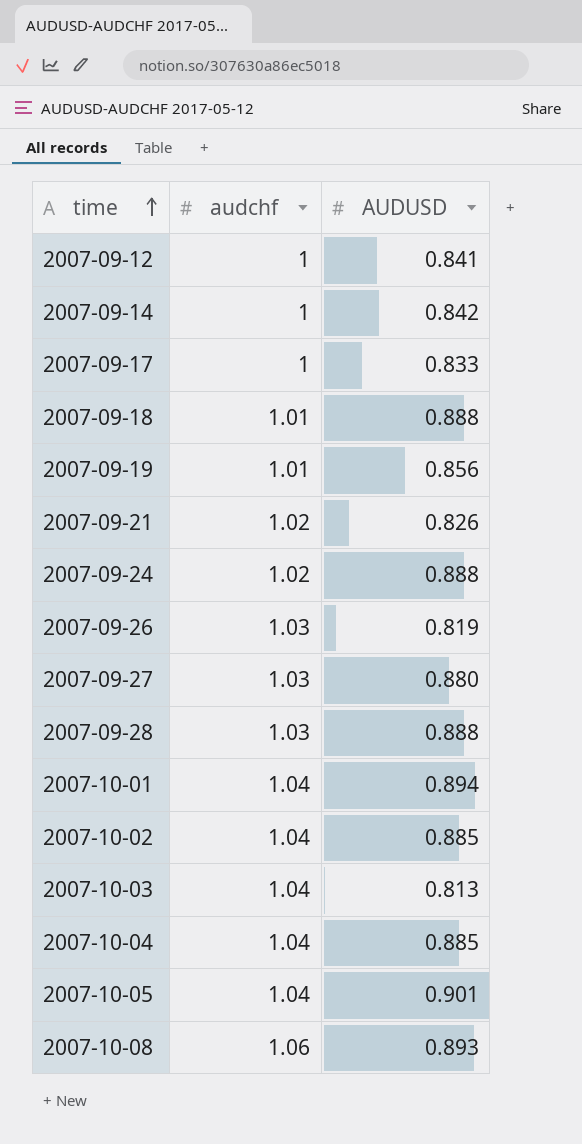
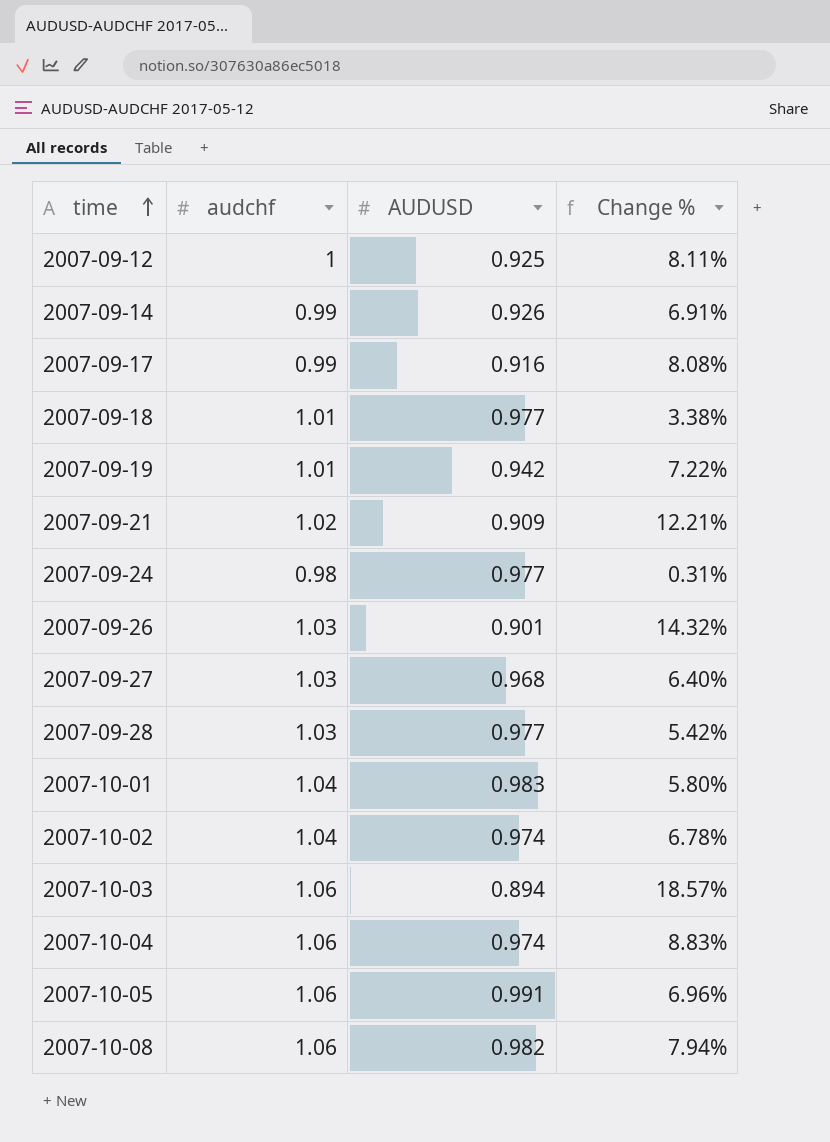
column Change % | formula: none -> ([audchf] - [AUDUSD]) / [AUDUSD]
2007-09-12 | AUDUSD: 0.841 -> 0.925
2007-09-14 | audchf: 1 -> 0.99
2007-09-14 | AUDUSD: 0.842 -> 0.926
2007-09-17 | audchf: 1 -> 0.99
2007-09-17 | AUDUSD: 0.833 -> 0.916
2007-09-18 | AUDUSD: 0.888 -> 0.977
2007-09-19 | AUDUSD: 0.856 -> 0.942
2007-09-21 | AUDUSD: 0.826 -> 0.909
2007-09-24 | audchf: 1.02 -> 0.98
2007-09-24 | AUDUSD: 0.888 -> 0.977
2007-09-26 | AUDUSD: 0.819 -> 0.901
2007-09-27 | AUDUSD: 0.880 -> 0.968
2007-09-28 | AUDUSD: 0.888 -> 0.977
2007-10-01 | AUDUSD: 0.894 -> 0.983
2007-10-02 | AUDUSD: 0.885 -> 0.974
2007-10-03 | audchf: 1.04 -> 1.06
2007-10-03 | AUDUSD: 0.813 -> 0.894
2007-10-04 | audchf: 1.04 -> 1.06
2007-10-04 | AUDUSD: 0.885 -> 0.974
2007-10-05 | audchf: 1.04 -> 1.06
2007-10-05 | AUDUSD: 0.901 -> 0.991
2007-10-08 | AUDUSD: 0.893 -> 0.982

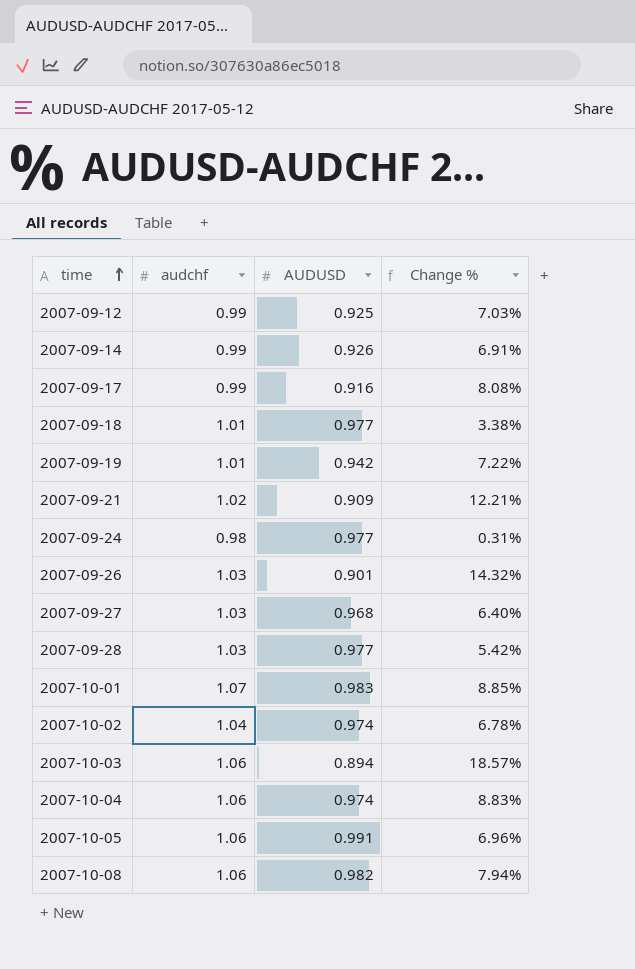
2007-09-12 | audchf: 1 -> 0.99
2007-09-12 | Change %: 8.11% -> 7.03%
2007-10-01 | audchf: 1.04 -> 1.07
2007-10-01 | Change %: 5.80% -> 8.85%

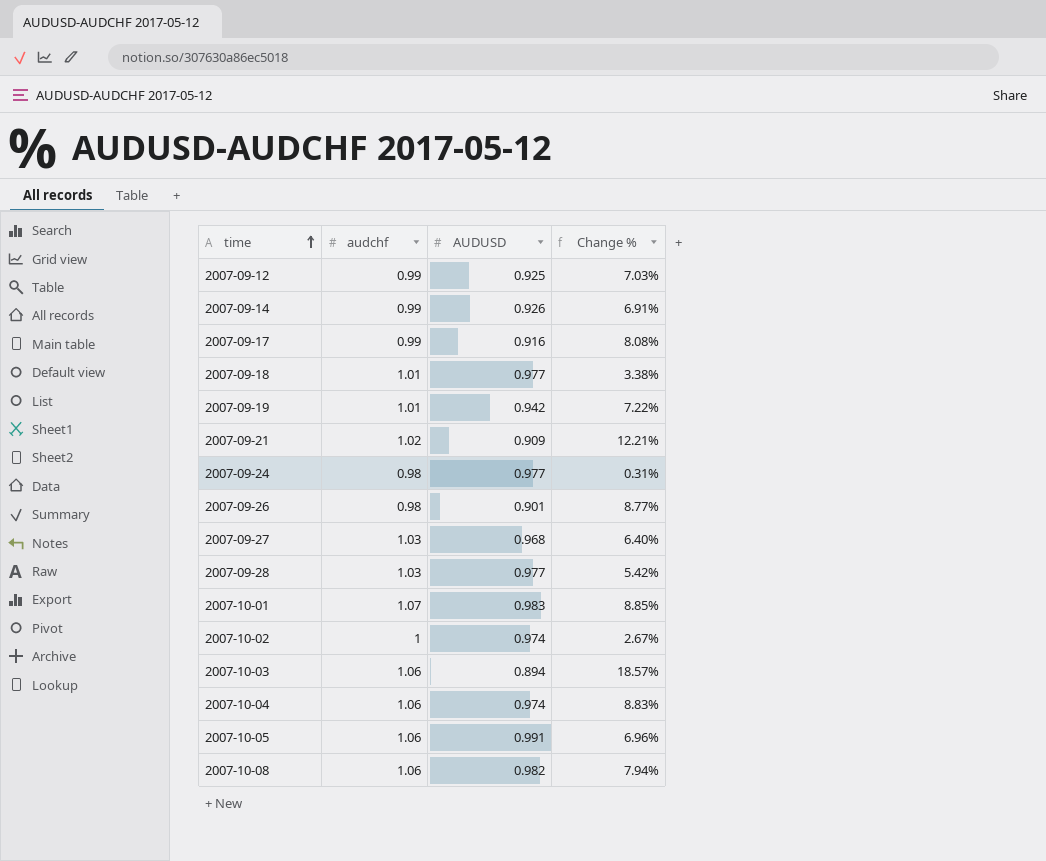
2007-09-26 | audchf: 1.03 -> 0.98
2007-09-26 | Change %: 14.32% -> 8.77%
2007-10-02 | audchf: 1.04 -> 1
2007-10-02 | Change %: 6.78% -> 2.67%

